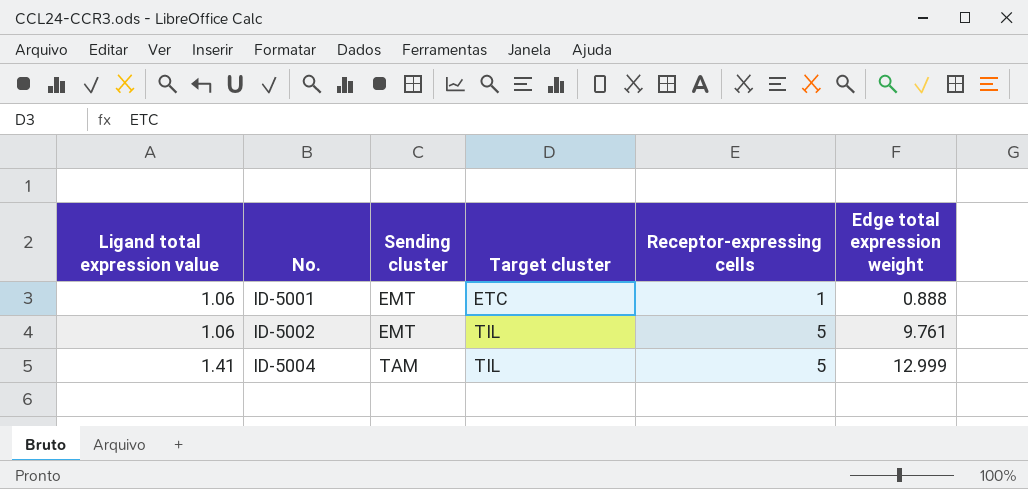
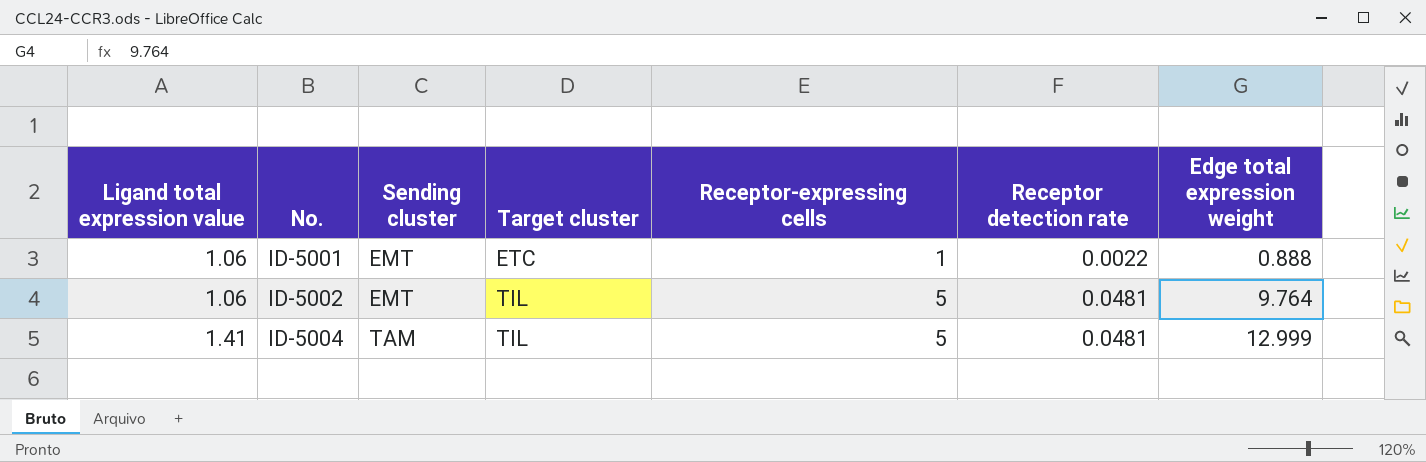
column Receptor detection rate | position: none -> 6
ID-5002 | Edge total expression weight: 9.761 -> 9.764

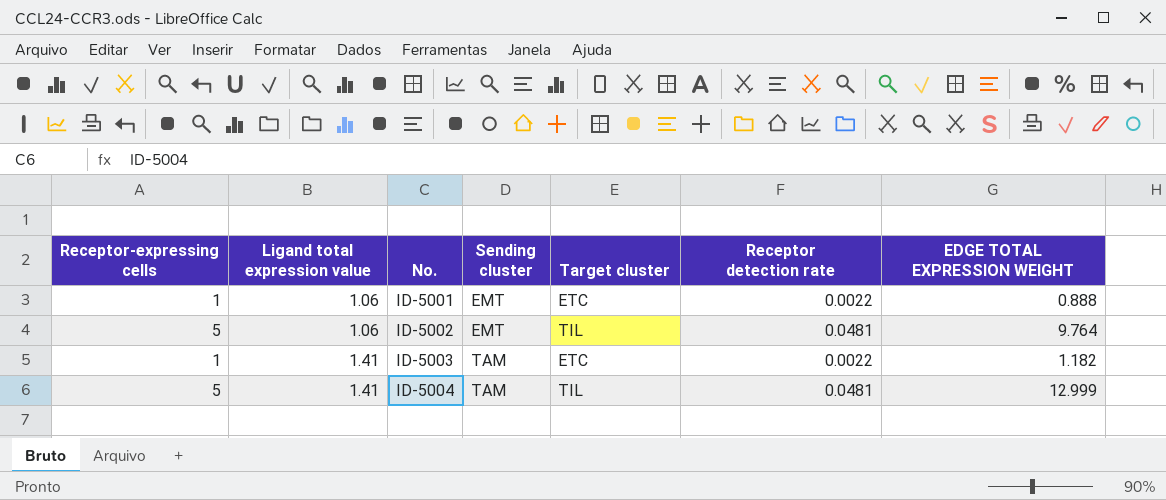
column Receptor-expressing cells | position: 5 -> 1
column name: Edge total expression weight -> EDGE TOTAL EXPRESSION WEIGHT
row ID-5003: none -> 1 | 1.41 | TAM | ETC | 0.0022 | 1.182

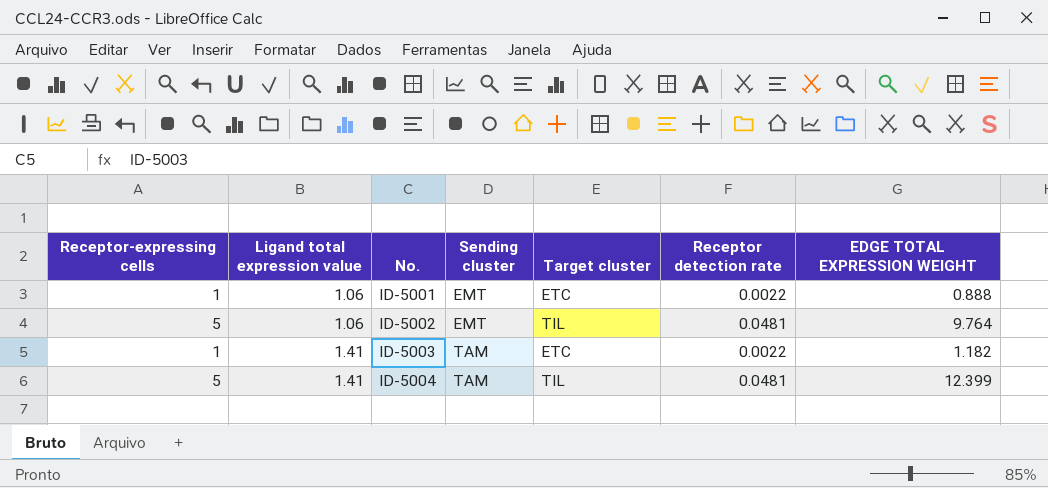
ID-5004 | EDGE TOTAL EXPRESSION WEIGHT: 12.999 -> 12.399

